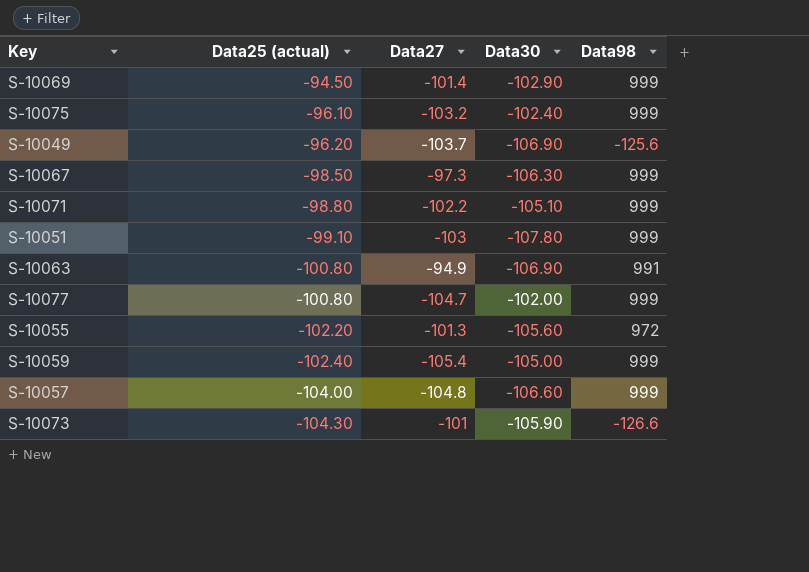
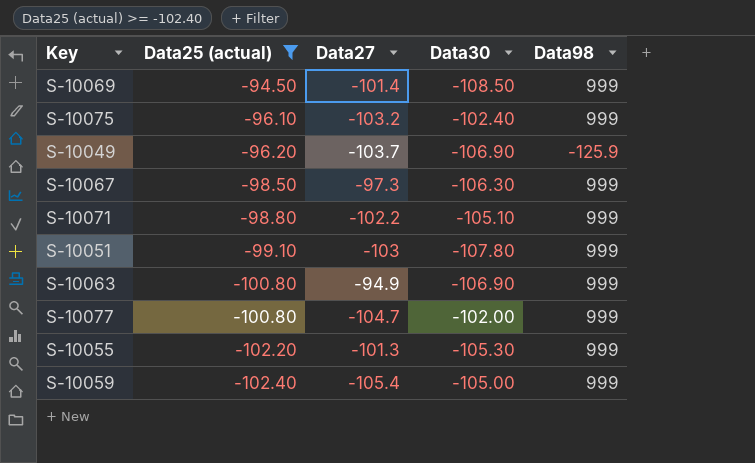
filter: none -> Data25 (actual) >= -102.40
S-10069 | Data30: -102.90 -> -108.50
S-10049 | Data98: -125.6 -> -125.9
S-10063 | Data98: 991 -> 999
S-10055 | Data30: -105.60 -> -105.30
S-10055 | Data98: 972 -> 999

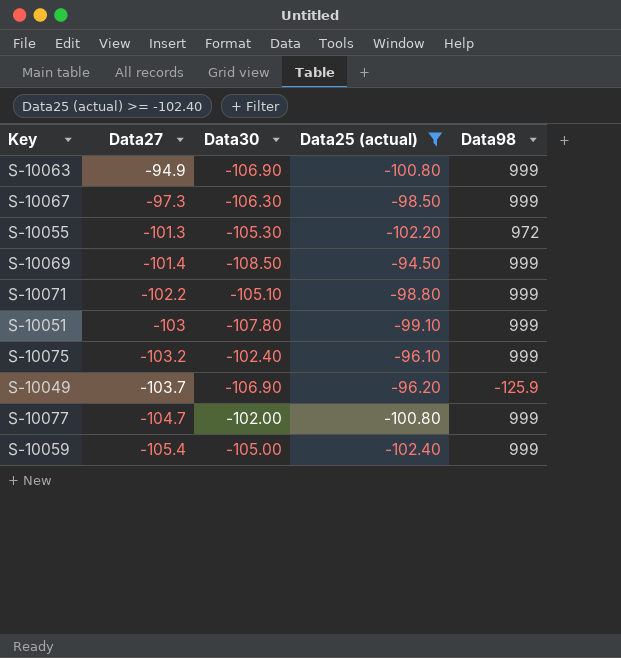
row order: Data25 (actual) descending -> Data27 descending
column Data25 (actual) | position: 2 -> 4
S-10055 | Data98: 999 -> 972

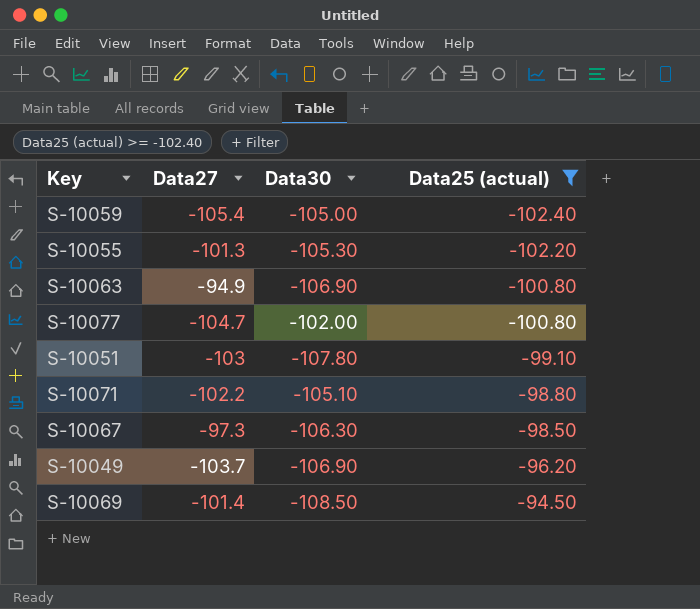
row order: Data27 descending -> Data25 (actual) ascending
column Data98 | position: 5 -> none
row S-10075: -103.2 | -102.40 | -96.10 | 999 -> none

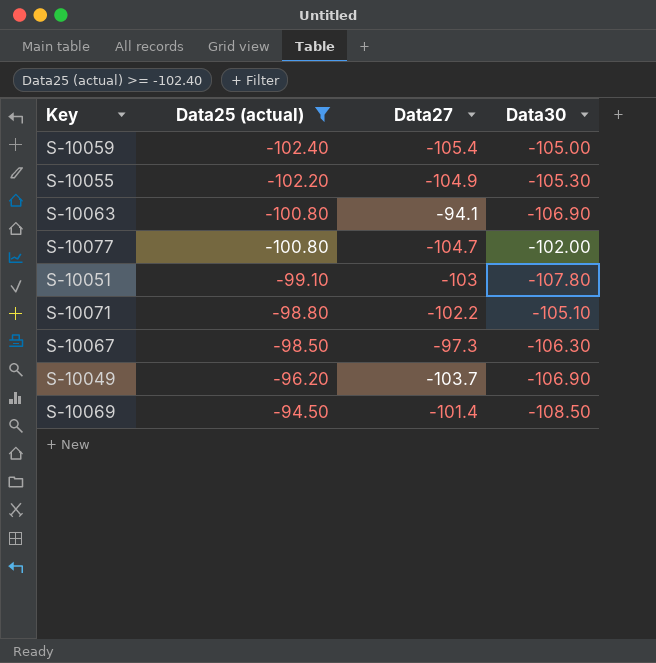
column Data25 (actual) | position: 4 -> 2
S-10055 | Data27: -101.3 -> -104.9
S-10063 | Data27: -94.9 -> -94.1

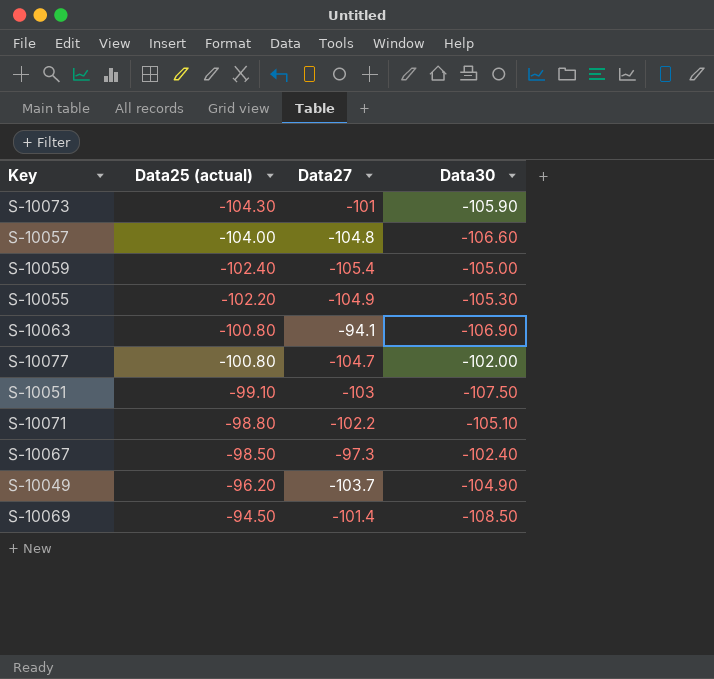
filter: Data25 (actual) >= -102.40 -> none
S-10051 | Data30: -107.80 -> -107.50
S-10067 | Data30: -106.30 -> -102.40
S-10049 | Data30: -106.90 -> -104.90

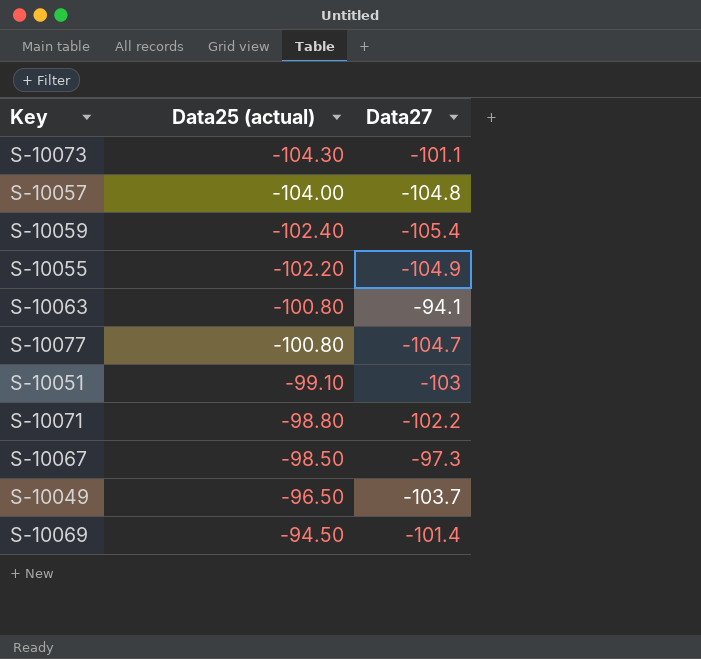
column Data30 | position: 4 -> none
S-10073 | Data27: -101 -> -101.1
S-10049 | Data25 (actual): -96.20 -> -96.50

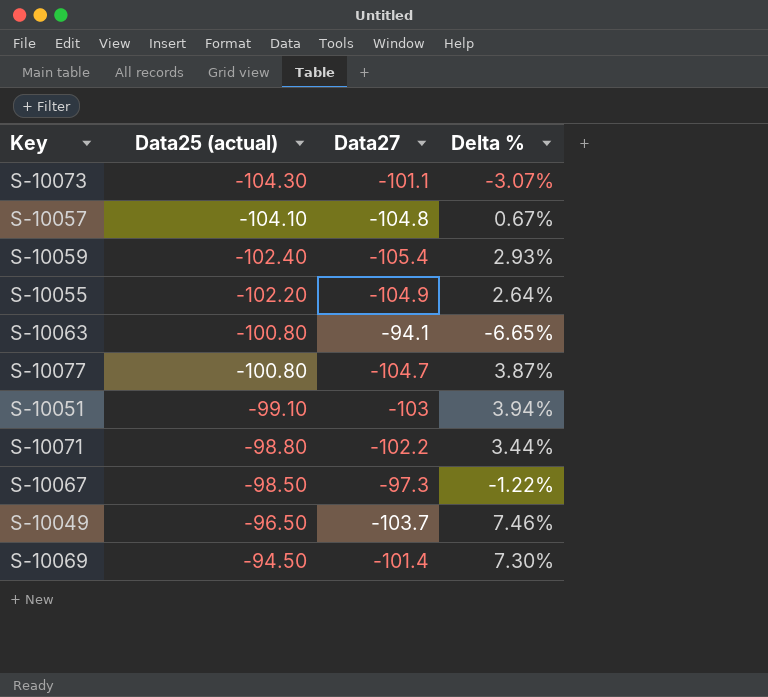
column Delta % | formula: none -> ([Data27] - [Data25 (actual)]) / [Data25 (actual)]
S-10057 | Data25 (actual): -104.00 -> -104.10

